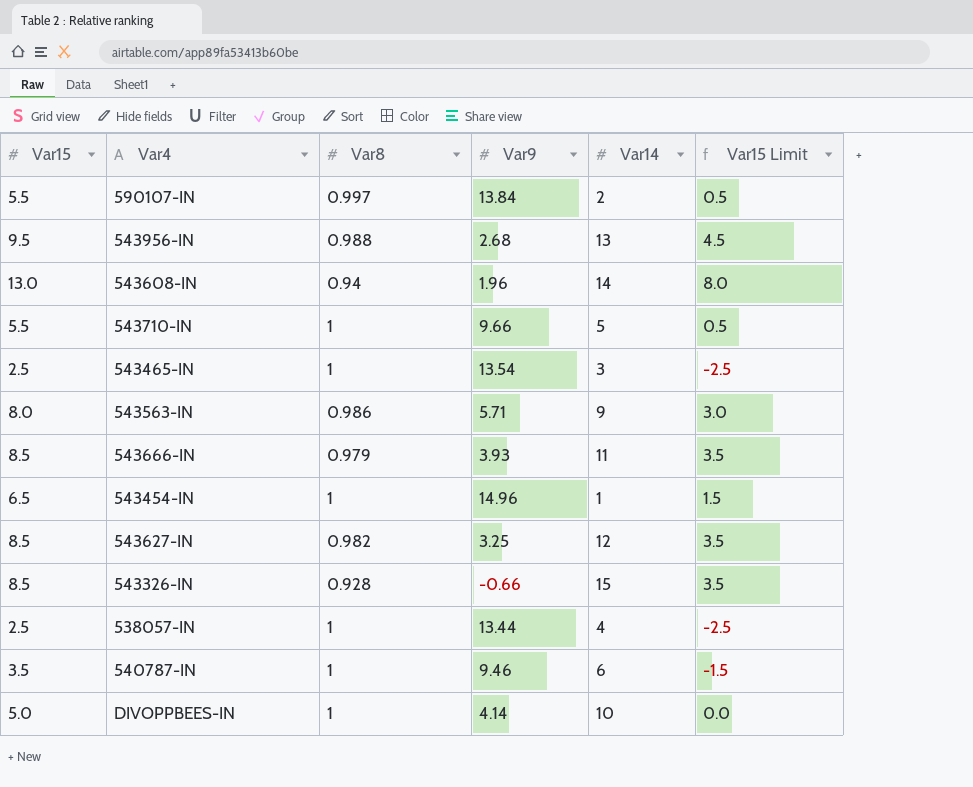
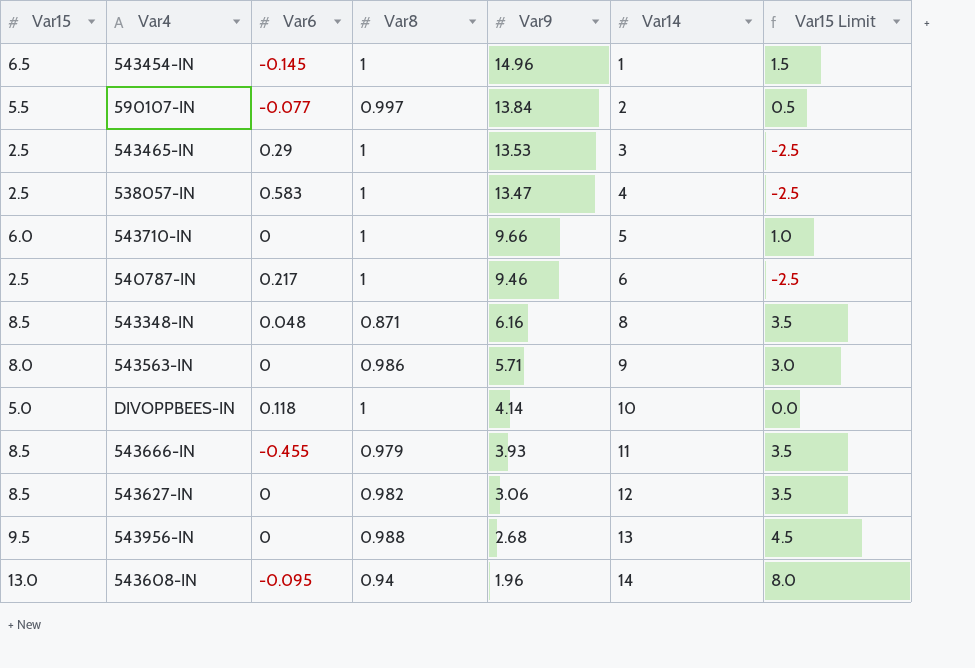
row order: none -> Var9 descending
column Var6 | position: none -> 3
row 543326-IN: 8.5 | 0.928 | -0.66 | 15 | 3.5 -> none
543465-IN | Var9: 13.54 -> 13.53
538057-IN | Var9: 13.44 -> 13.47
543710-IN | Var15: 5.5 -> 6.0
543710-IN | Var15 Limit: 0.5 -> 1.0
540787-IN | Var15: 3.5 -> 2.5
540787-IN | Var15 Limit: -1.5 -> -2.5
row 543348-IN: none -> 8.5 | 0.048 | 0.871 | 6.16 | 8 | 3.5
543627-IN | Var9: 3.25 -> 3.06

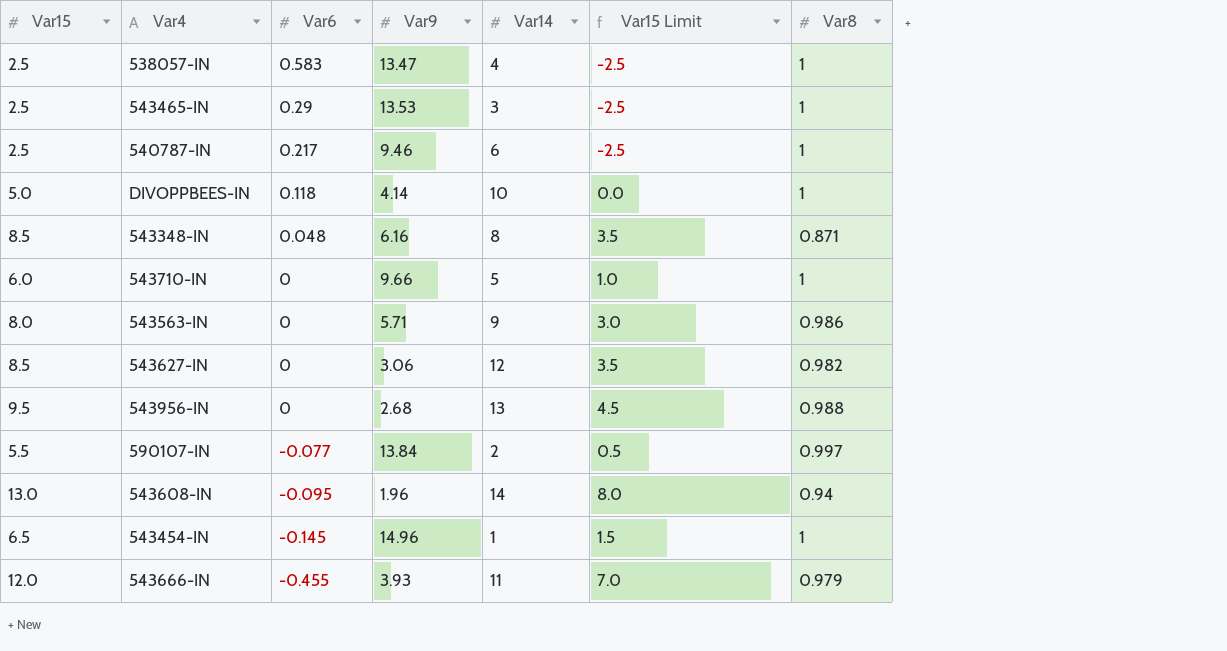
row order: Var9 descending -> Var6 descending
column Var8 | position: 4 -> 7
543666-IN | Var15: 8.5 -> 12.0
543666-IN | Var15 Limit: 3.5 -> 7.0

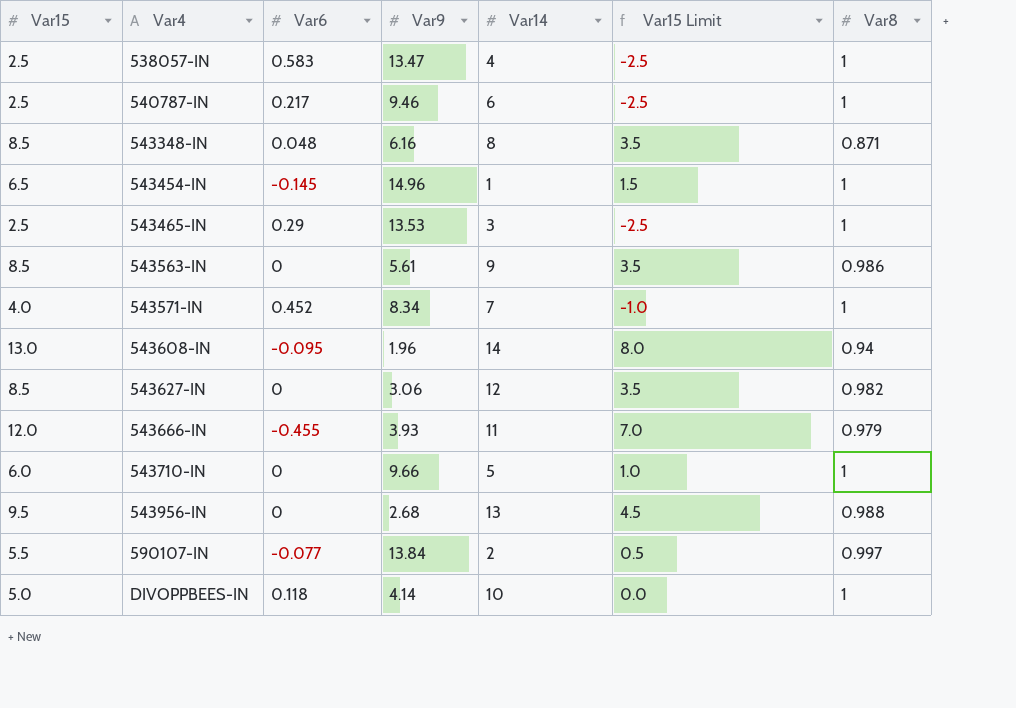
row order: Var6 descending -> Var4 ascending
543563-IN | Var15: 8.0 -> 8.5
543563-IN | Var9: 5.71 -> 5.61
543563-IN | Var15 Limit: 3.0 -> 3.5
row 543571-IN: none -> 4.0 | 0.452 | 8.34 | 7 | -1.0 | 1

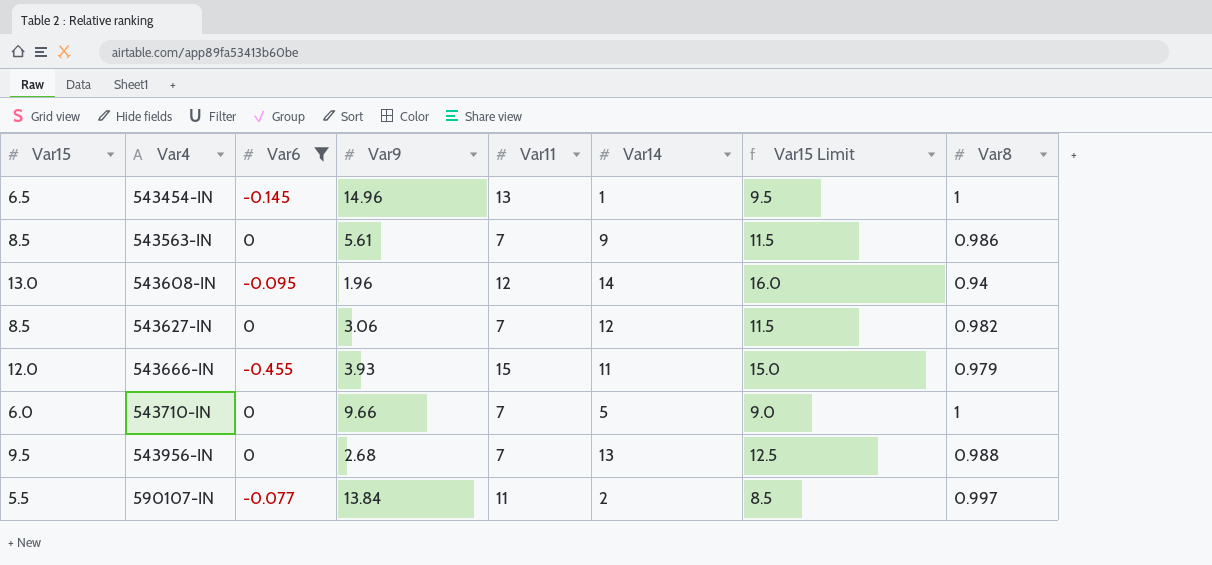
filter: none -> Var6 <= 0
column Var11 | position: none -> 5
column Var15 Limit | formula: [Var15] - 5 -> [Var15] + 3

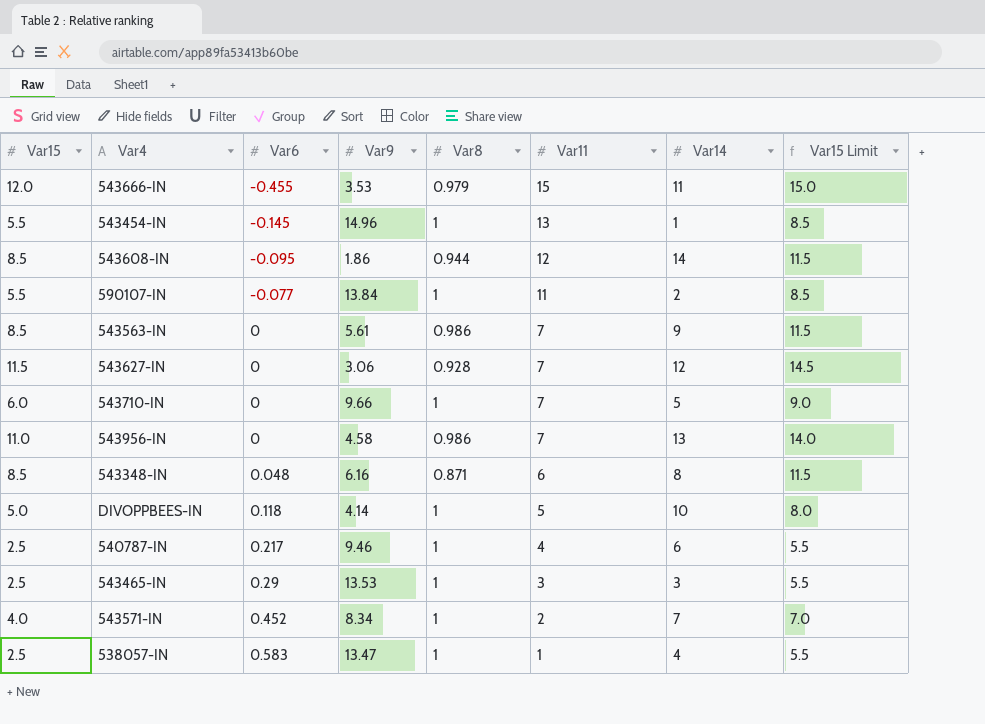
filter: Var6 <= 0 -> none
row order: Var4 ascending -> Var6 ascending
column Var8 | position: 8 -> 5
543666-IN | Var9: 3.93 -> 3.53
543454-IN | Var15: 6.5 -> 5.5
543454-IN | Var15 Limit: 9.5 -> 8.5
543608-IN | Var15: 13.0 -> 8.5
543608-IN | Var9: 1.96 -> 1.86
543608-IN | Var8: 0.94 -> 0.944
543608-IN | Var15 Limit: 16.0 -> 11.5
590107-IN | Var8: 0.997 -> 1
543627-IN | Var15: 8.5 -> 11.5
543627-IN | Var8: 0.982 -> 0.928
543627-IN | Var15 Limit: 11.5 -> 14.5
543956-IN | Var15: 9.5 -> 11.0
543956-IN | Var9: 2.68 -> 4.58
543956-IN | Var8: 0.988 -> 0.986
543956-IN | Var15 Limit: 12.5 -> 14.0

